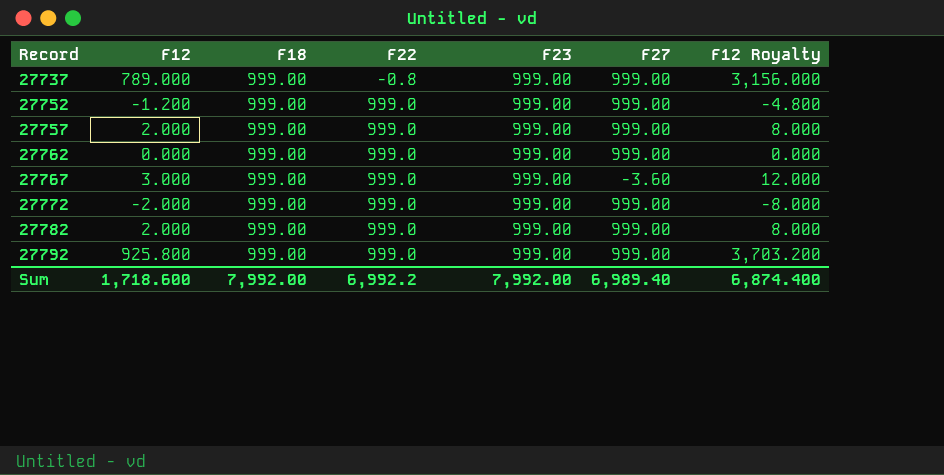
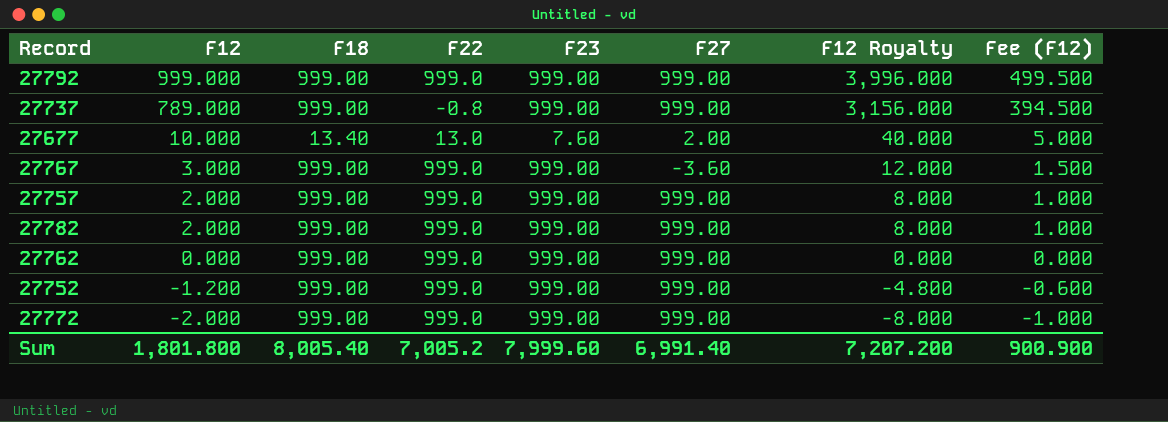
row order: Record ascending -> F12 descending
column Fee (F12) | formula: none -> [F12] * 0.5
27792 | F12: 925.800 -> 999.000
27792 | F12 Royalty: 3,703.200 -> 3,996.000
row 27677: none -> 10.000 | 13.40 | 13.0 | 7.60 | 2.00 | 40.000 | 5.000
Sum | F12: 1,718.600 -> 1,801.800
Sum | F18: 7,992.00 -> 8,005.40
Sum | F22: 6,992.2 -> 7,005.2
Sum | F23: 7,992.00 -> 7,999.60
Sum | F27: 6,989.40 -> 6,991.40
Sum | F12 Royalty: 6,874.400 -> 7,207.200

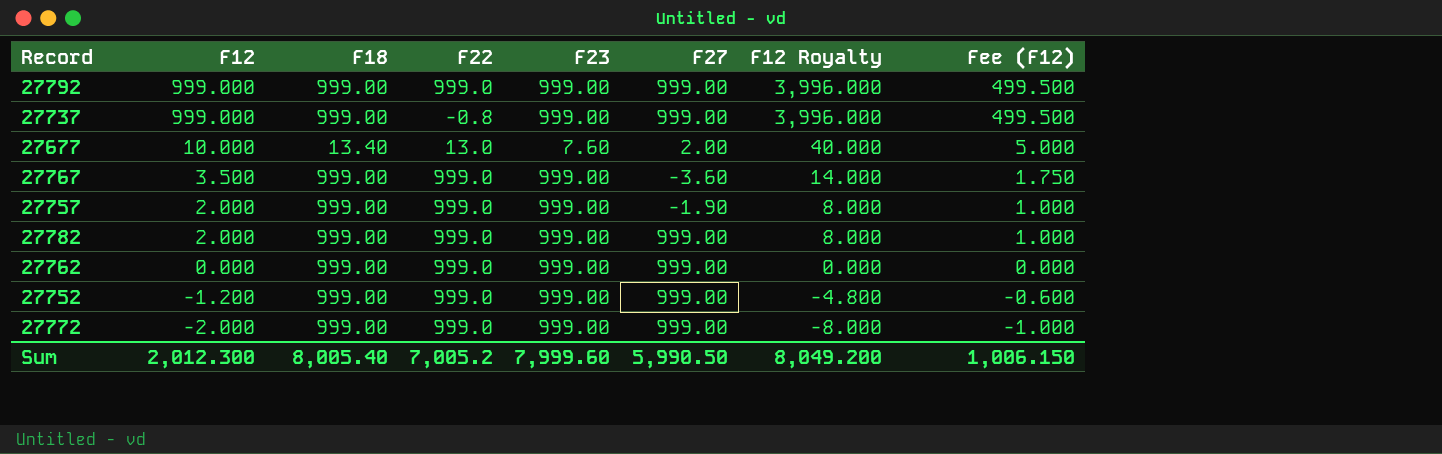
27737 | F12: 789.000 -> 999.000
27737 | F12 Royalty: 3,156.000 -> 3,996.000
27737 | Fee (F12): 394.500 -> 499.500
27767 | F12: 3.000 -> 3.500
27767 | F12 Royalty: 12.000 -> 14.000
27767 | Fee (F12): 1.500 -> 1.750
27757 | F27: 999.00 -> -1.90
Sum | F12: 1,801.800 -> 2,012.300
Sum | F27: 6,991.40 -> 5,990.50
Sum | F12 Royalty: 7,207.200 -> 8,049.200
Sum | Fee (F12): 900.900 -> 1,006.150

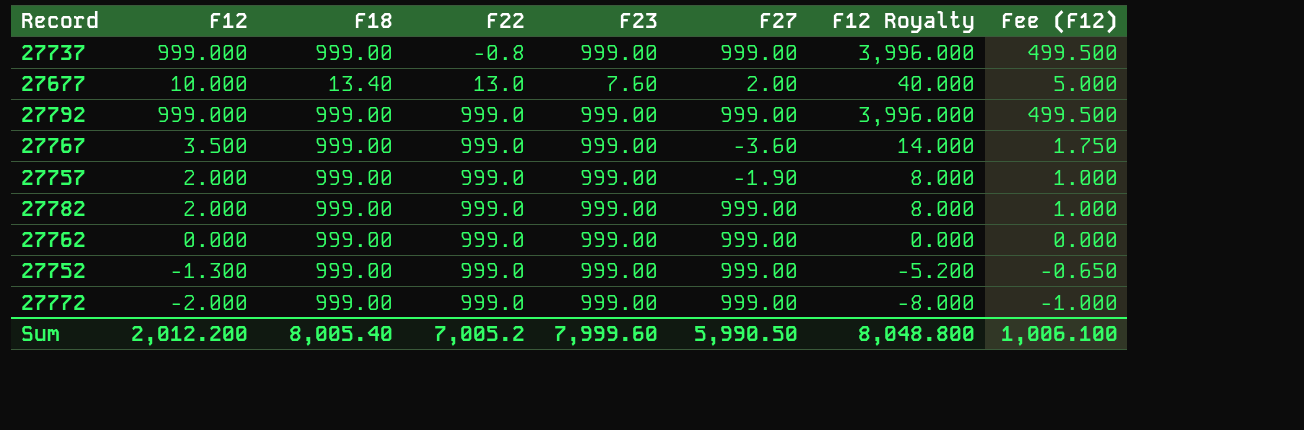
row order: F12 descending -> F22 ascending
27752 | F12: -1.200 -> -1.300
27752 | F12 Royalty: -4.800 -> -5.200
27752 | Fee (F12): -0.600 -> -0.650
Sum | F12: 2,012.300 -> 2,012.200
Sum | F12 Royalty: 8,049.200 -> 8,048.800
Sum | Fee (F12): 1,006.150 -> 1,006.100

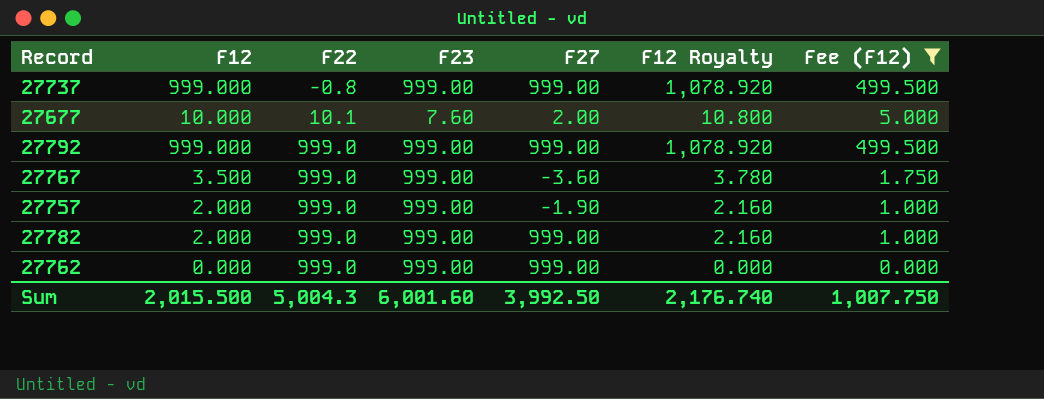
filter: none -> Fee (F12) >= 0.000
column F18 | position: 3 -> none
column F12 Royalty | formula: [F12] * 4 -> [F12] * 1.08
27677 | F22: 13.0 -> 10.1
Sum | F12: 2,012.200 -> 2,015.500
Sum | F22: 7,005.2 -> 5,004.3
Sum | F23: 7,999.60 -> 6,001.60
Sum | F27: 5,990.50 -> 3,992.50
Sum | F12 Royalty: 8,048.800 -> 2,176.740
Sum | Fee (F12): 1,006.100 -> 1,007.750

